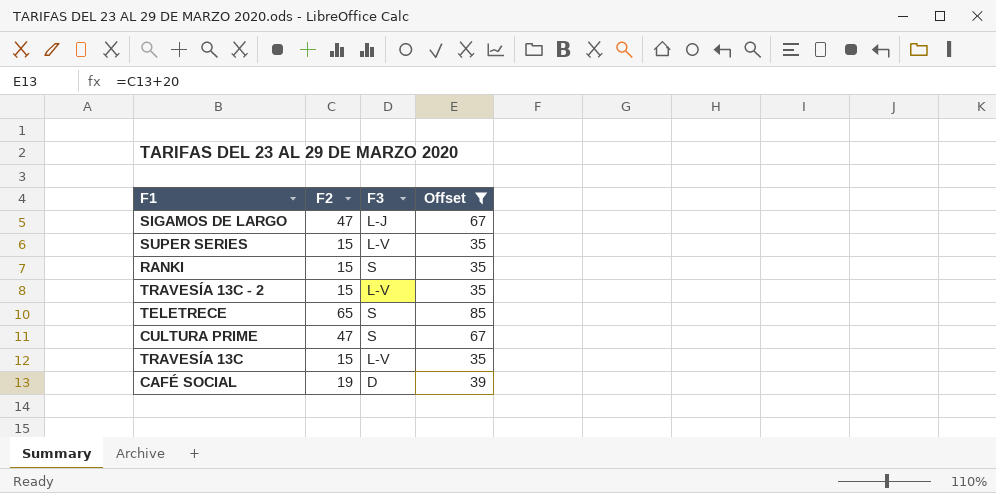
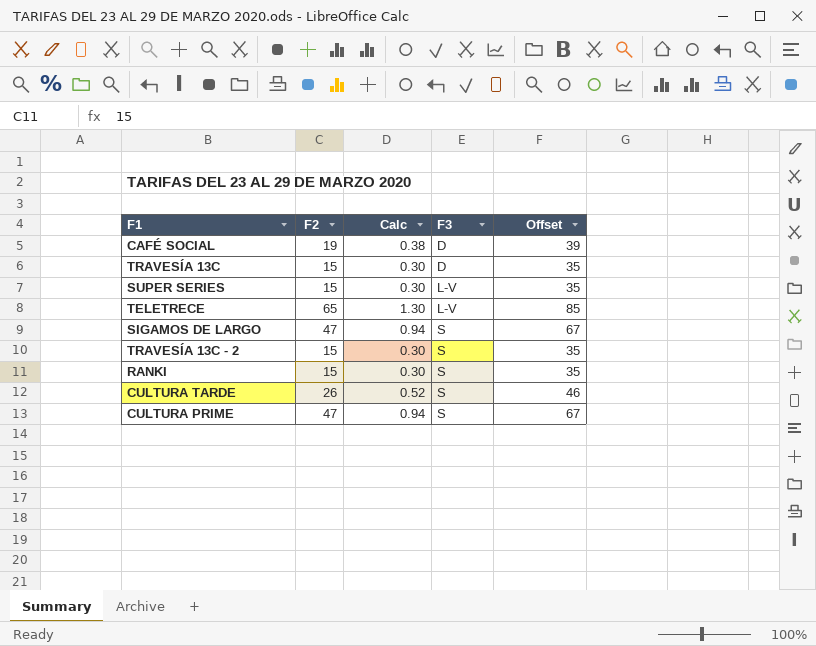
filter: Offset != 46 -> none
row order: none -> F3 ascending
column Calc | formula: none -> [F2] * 0.02
TRAVESÍA 13C | F3: L-V -> D
TELETRECE | F3: S -> L-V
SIGAMOS DE LARGO | F3: L-J -> S
TRAVESÍA 13C - 2 | F3: L-V -> S

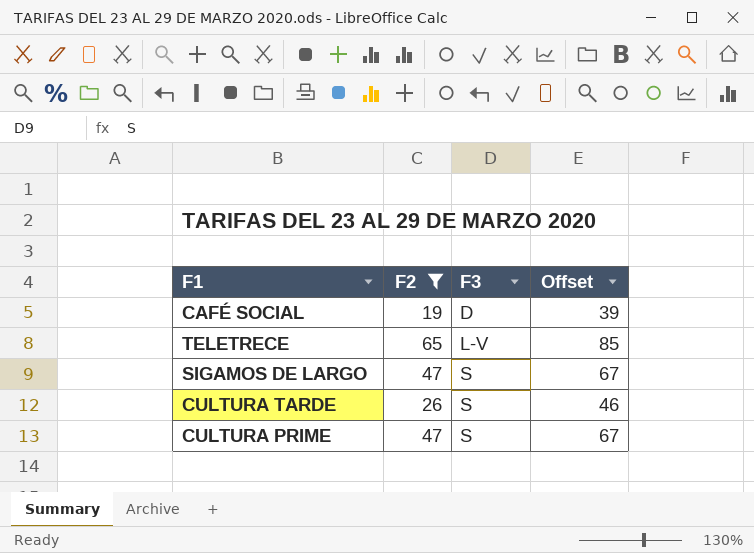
filter: none -> F2 != 15
column Calc | formula: [F2] * 0.02 -> none

